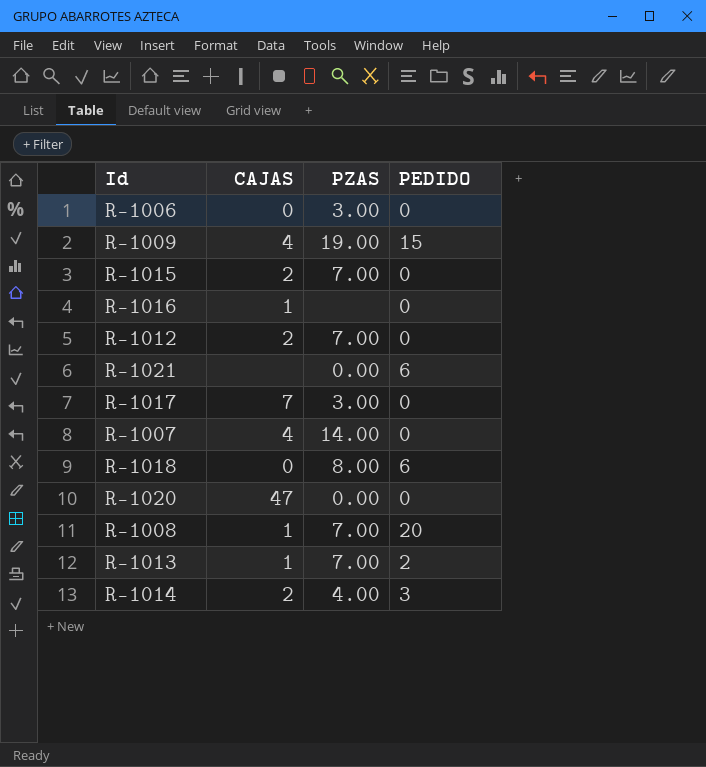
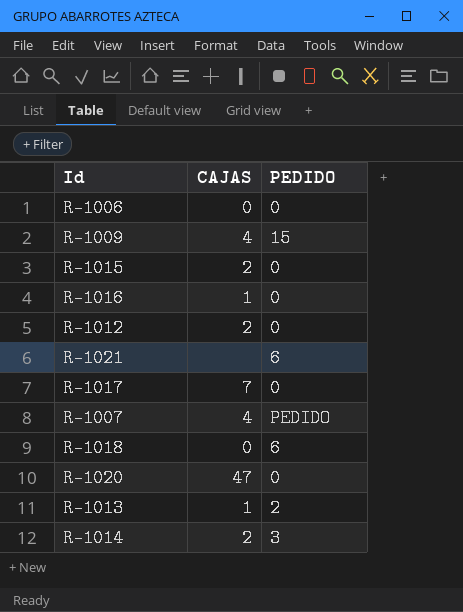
column PZAS | position: 3 -> none
row R-1008: 1 | 7.00 | 20 -> none
R-1007 | PEDIDO: 0 -> PEDIDO

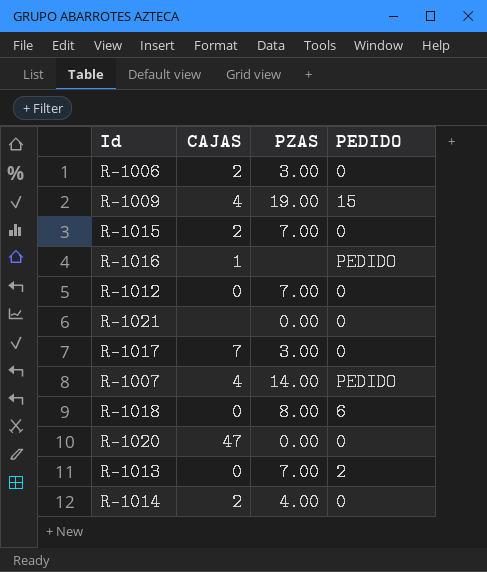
column PZAS | position: none -> 3
R-1006 | CAJAS: 0 -> 2
R-1016 | PEDIDO: 0 -> PEDIDO
R-1012 | CAJAS: 2 -> 0
R-1021 | PEDIDO: 6 -> 0
R-1013 | CAJAS: 1 -> 0
R-1014 | PEDIDO: 3 -> 0

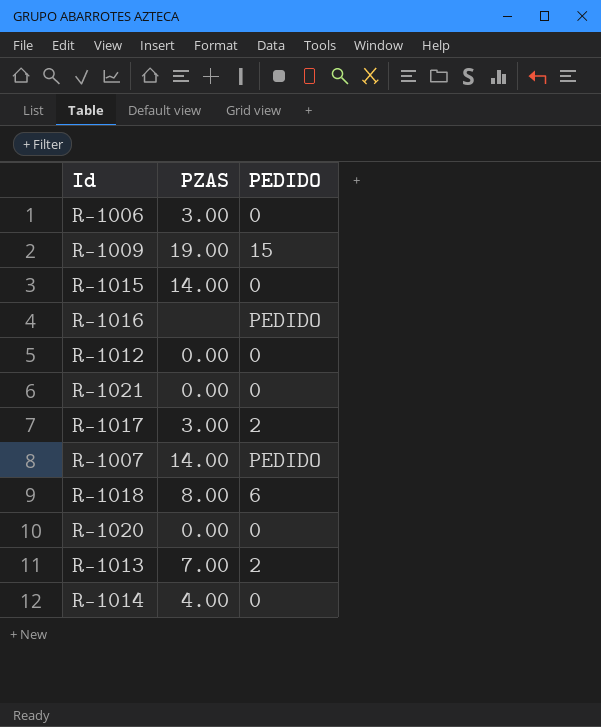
column CAJAS | position: 2 -> none
R-1015 | PZAS: 7.00 -> 14.00
R-1012 | PZAS: 7.00 -> 0.00
R-1017 | PEDIDO: 0 -> 2

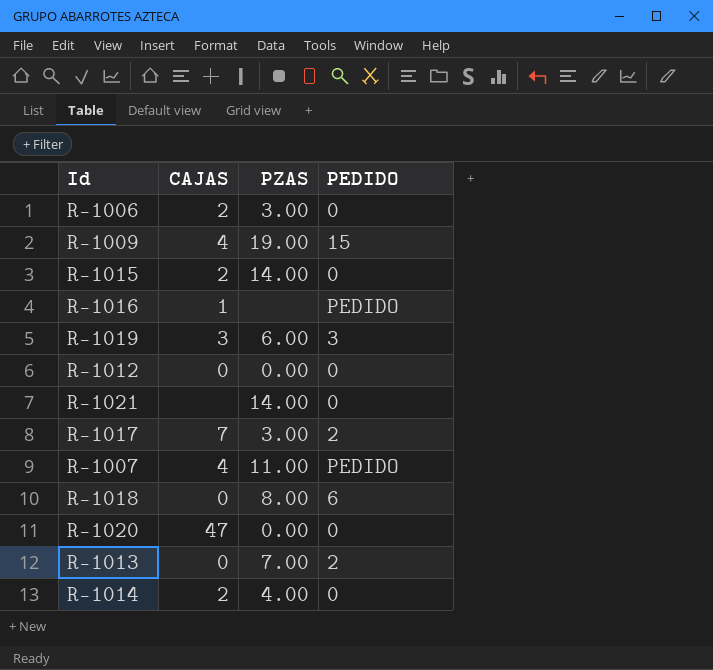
column CAJAS | position: none -> 2
row R-1019: none -> 3 | 6.00 | 3
R-1021 | PZAS: 0.00 -> 14.00
R-1007 | PZAS: 14.00 -> 11.00

